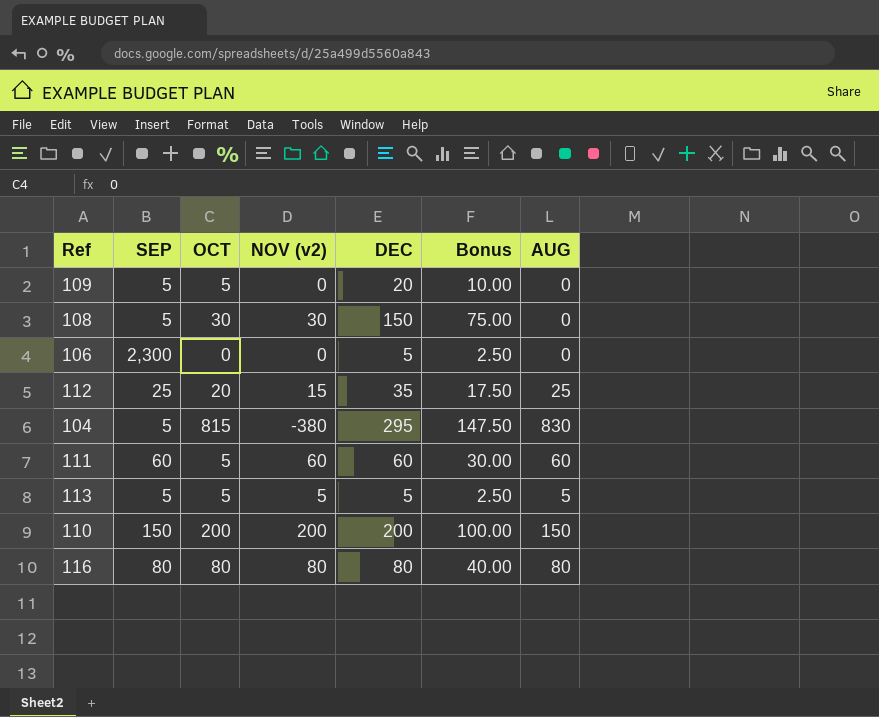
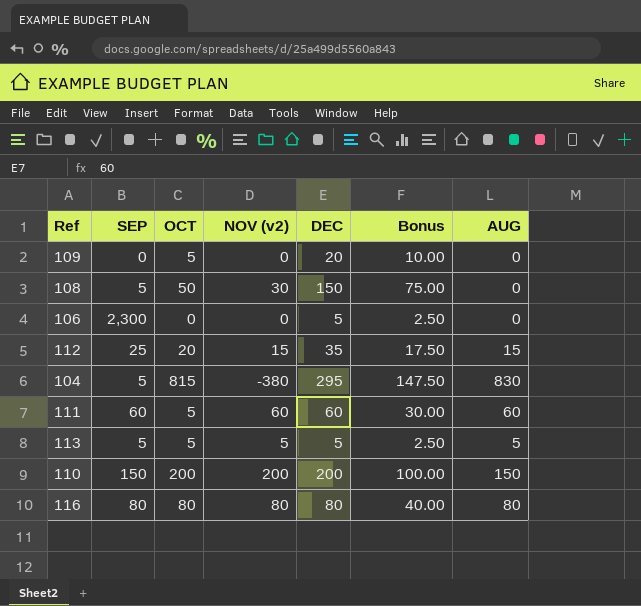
109 | SEP: 5 -> 0
108 | OCT: 30 -> 50
112 | AUG: 25 -> 15

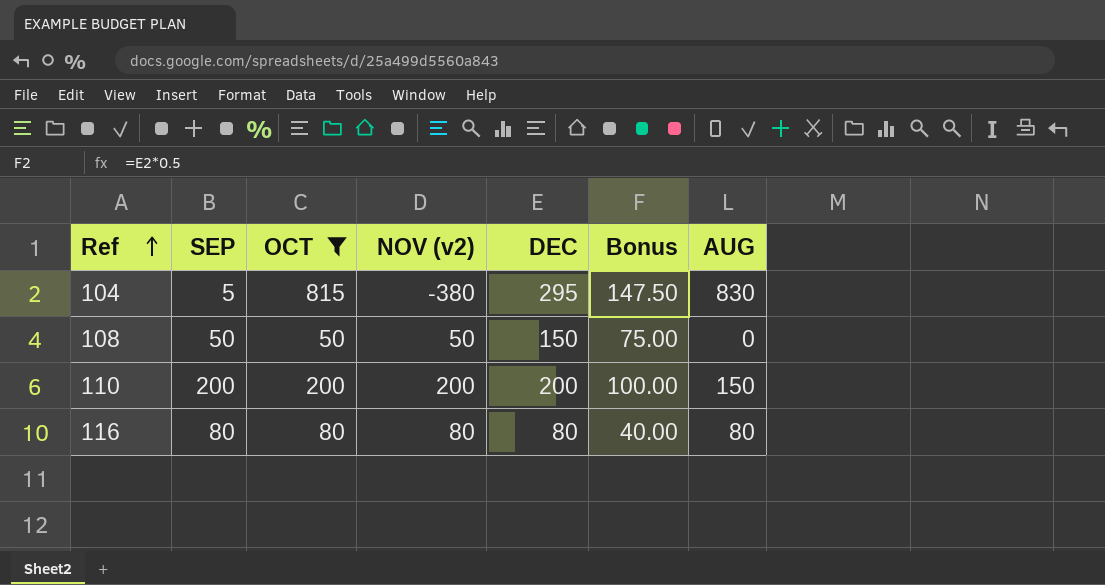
filter: none -> OCT >= 50
row order: none -> Ref ascending
108 | SEP: 5 -> 50
108 | NOV (v2): 30 -> 50
110 | SEP: 150 -> 200

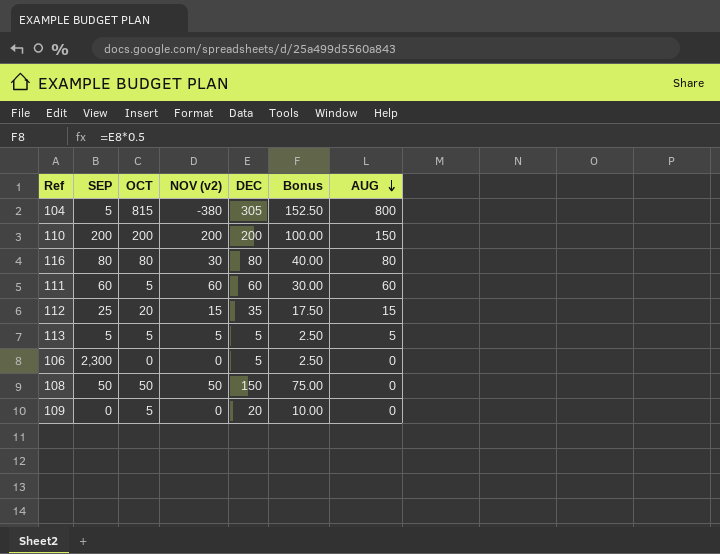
filter: OCT >= 50 -> none
row order: Ref ascending -> AUG descending
104 | DEC: 295 -> 305
104 | Bonus: 147.50 -> 152.50
104 | AUG: 830 -> 800
116 | NOV (v2): 80 -> 30

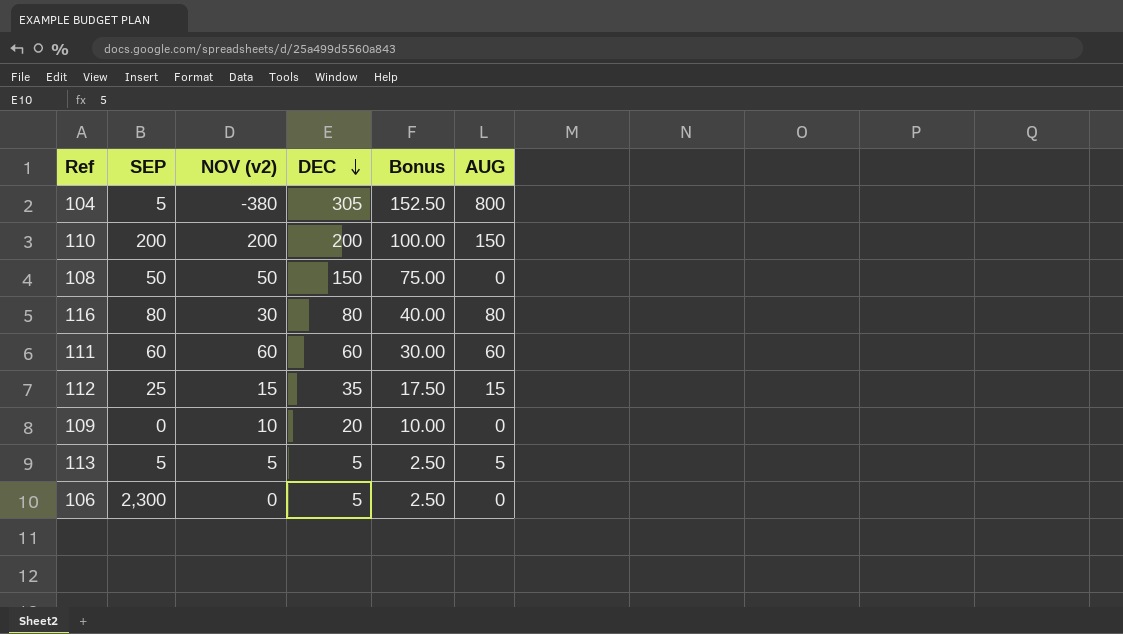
row order: AUG descending -> DEC descending
column OCT | position: 3 -> none
109 | NOV (v2): 0 -> 10

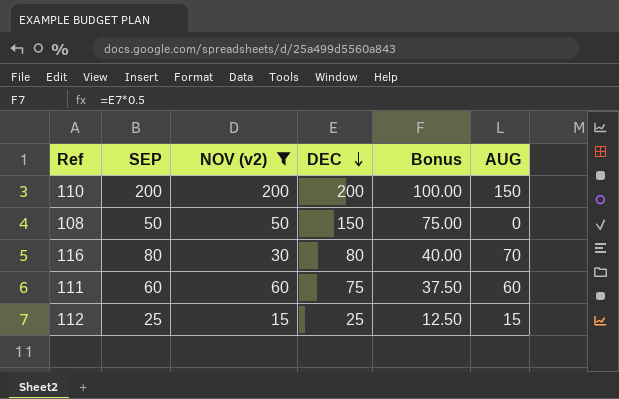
filter: none -> NOV (v2) >= 15
116 | AUG: 80 -> 70
111 | DEC: 60 -> 75
111 | Bonus: 30.00 -> 37.50
112 | DEC: 35 -> 25
112 | Bonus: 17.50 -> 12.50

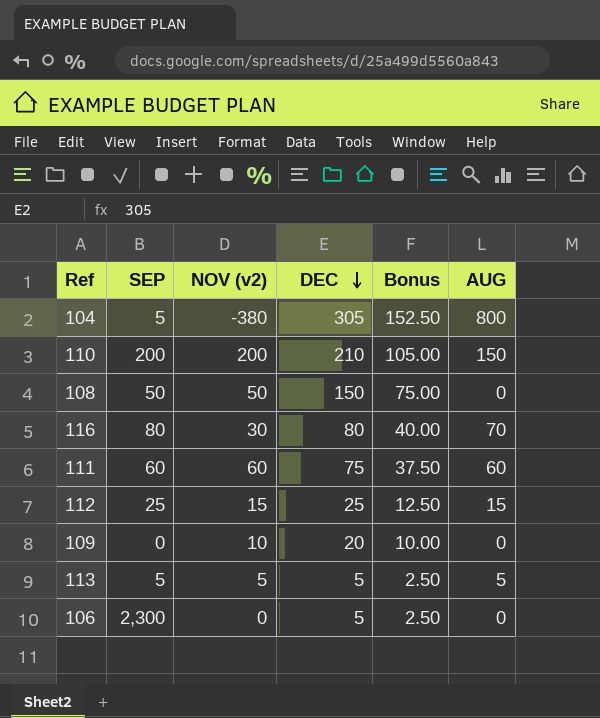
filter: NOV (v2) >= 15 -> none
110 | DEC: 200 -> 210
110 | Bonus: 100.00 -> 105.00

